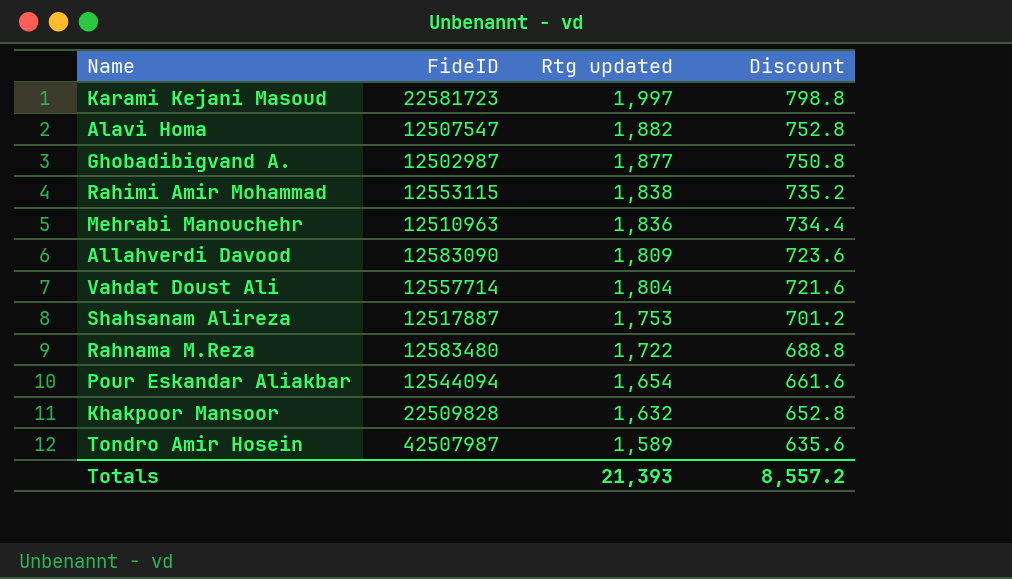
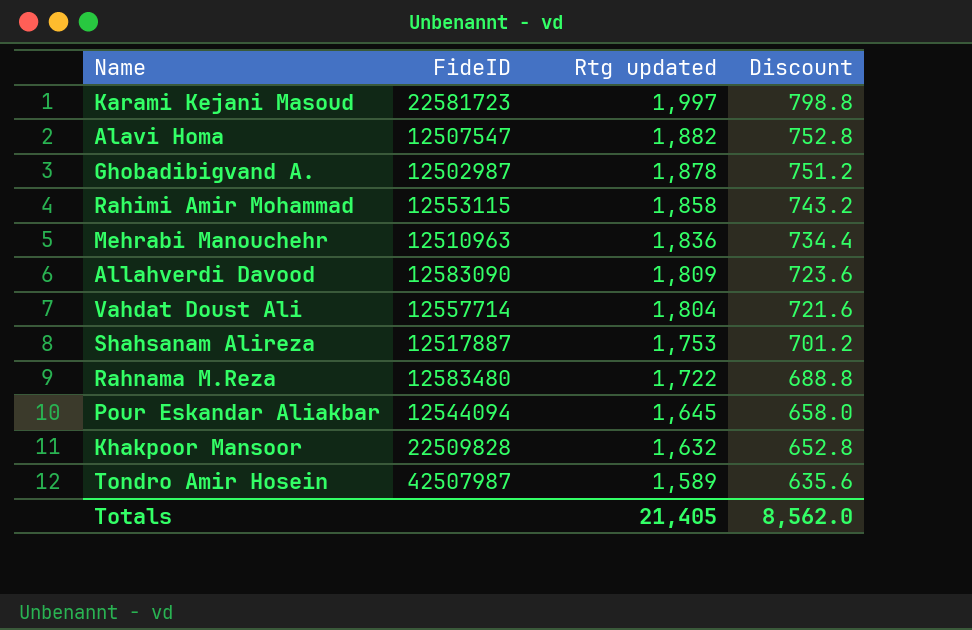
Ghobadibigvand A. | Rtg updated: 1,877 -> 1,878
Ghobadibigvand A. | Discount: 750.8 -> 751.2
Rahimi Amir Mohammad | Rtg updated: 1,838 -> 1,858
Rahimi Amir Mohammad | Discount: 735.2 -> 743.2
Pour Eskandar Aliakbar | Rtg updated: 1,654 -> 1,645
Pour Eskandar Aliakbar | Discount: 661.6 -> 658.0
Totals | Rtg updated: 21,393 -> 21,405
Totals | Discount: 8,557.2 -> 8,562.0

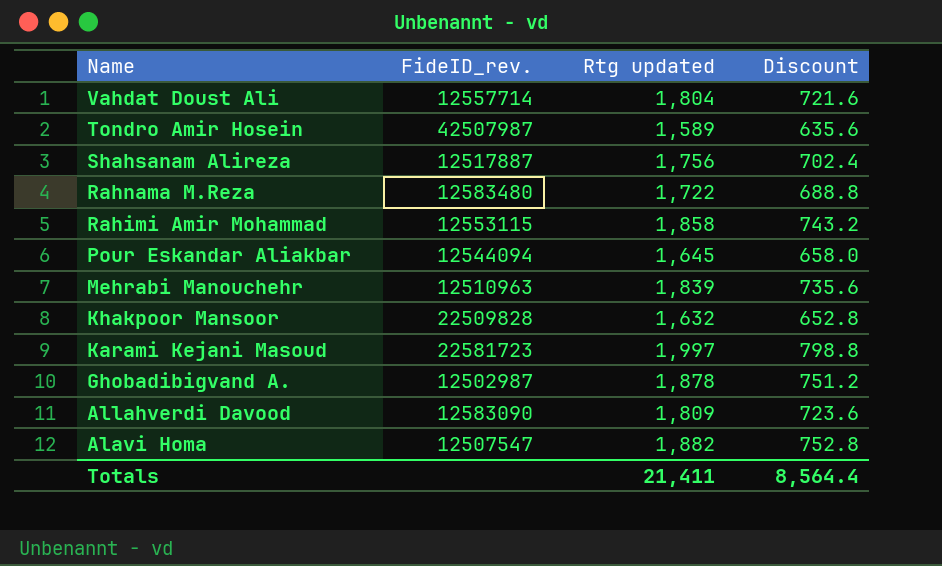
row order: Rtg updated descending -> Name descending
column name: FideID -> FideID_rev.
Shahsanam Alireza | Rtg updated: 1,753 -> 1,756
Shahsanam Alireza | Discount: 701.2 -> 702.4
Mehrabi Manouchehr | Rtg updated: 1,836 -> 1,839
Mehrabi Manouchehr | Discount: 734.4 -> 735.6
Totals | Rtg updated: 21,405 -> 21,411
Totals | Discount: 8,562.0 -> 8,564.4

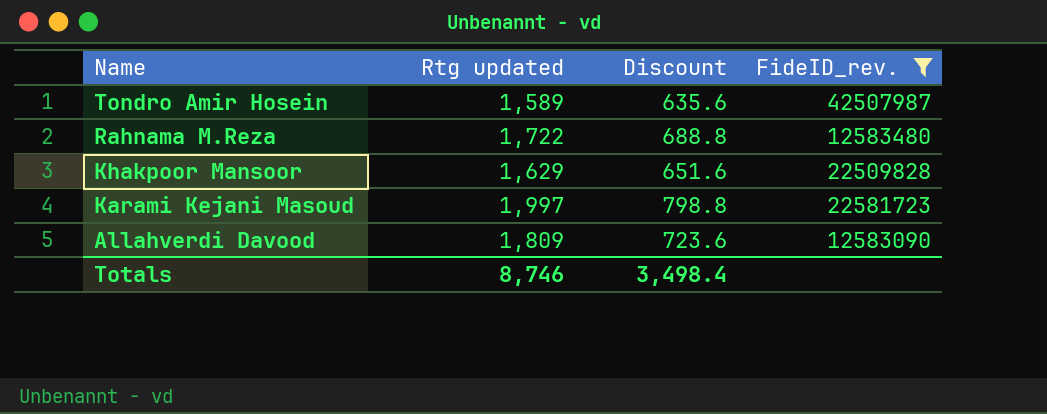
filter: none -> FideID_rev. >= 12583090
column FideID_rev. | position: 2 -> 4
Khakpoor Mansoor | Rtg updated: 1,632 -> 1,629
Khakpoor Mansoor | Discount: 652.8 -> 651.6
Totals | Rtg updated: 21,411 -> 8,746
Totals | Discount: 8,564.4 -> 3,498.4

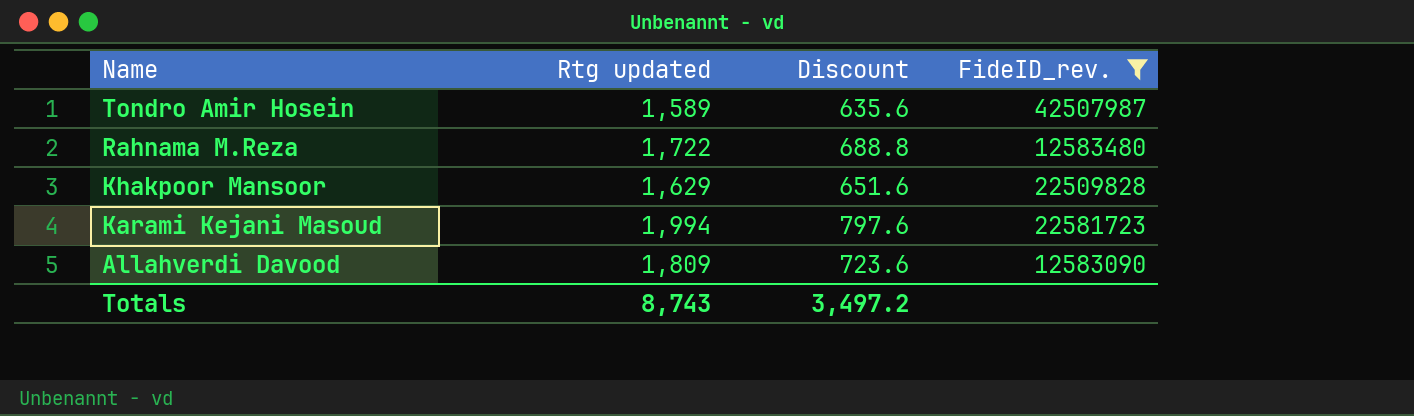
Karami Kejani Masoud | Rtg updated: 1,997 -> 1,994
Karami Kejani Masoud | Discount: 798.8 -> 797.6
Totals | Rtg updated: 8,746 -> 8,743
Totals | Discount: 3,498.4 -> 3,497.2

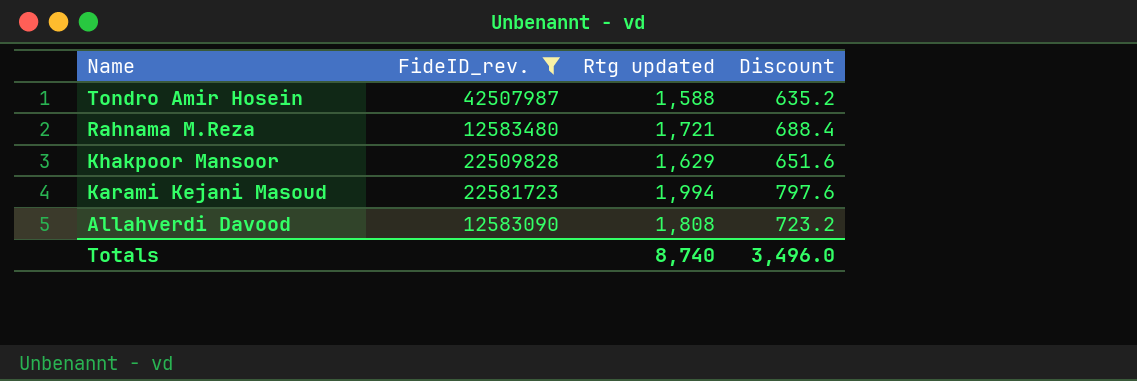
column FideID_rev. | position: 4 -> 2
Tondro Amir Hosein | Rtg updated: 1,589 -> 1,588
Tondro Amir Hosein | Discount: 635.6 -> 635.2
Rahnama M.Reza | Rtg updated: 1,722 -> 1,721
Rahnama M.Reza | Discount: 688.8 -> 688.4
Allahverdi Davood | Rtg updated: 1,809 -> 1,808
Allahverdi Davood | Discount: 723.6 -> 723.2
Totals | Rtg updated: 8,743 -> 8,740
Totals | Discount: 3,497.2 -> 3,496.0

